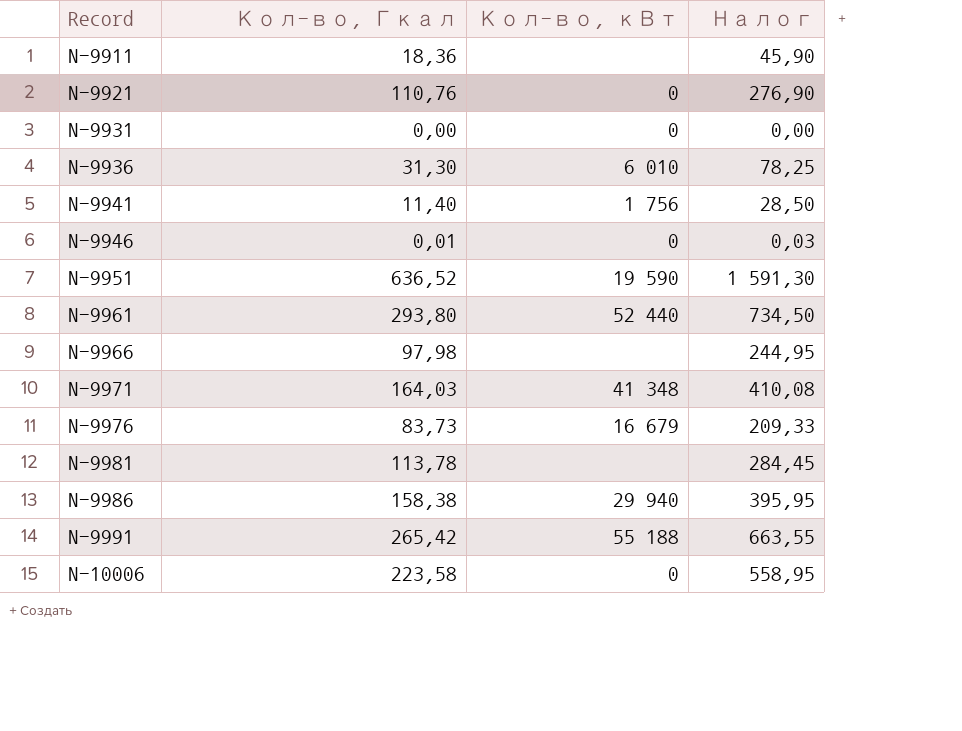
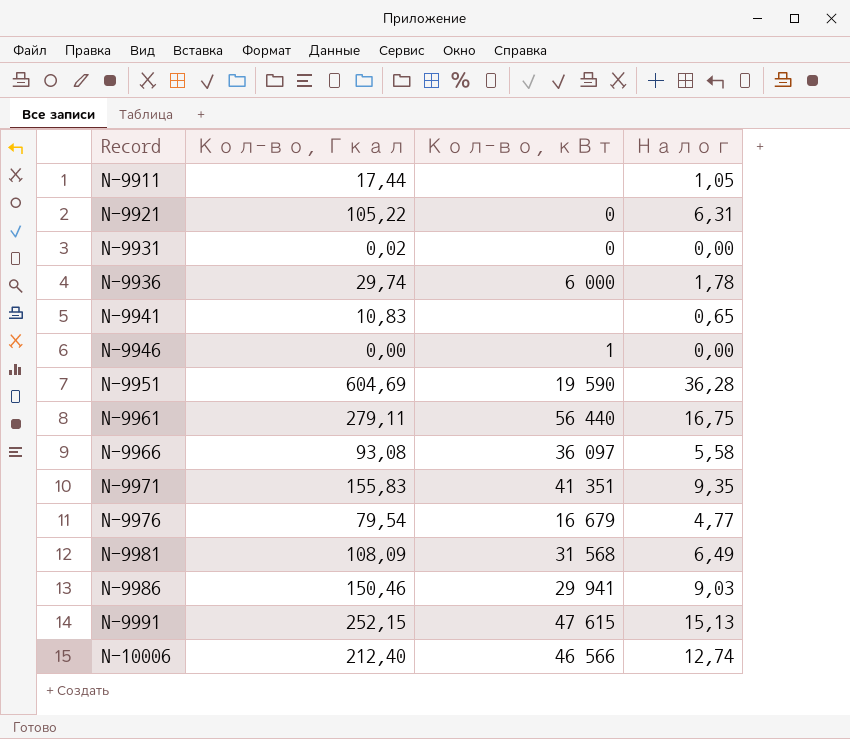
column Налог | formula: [Кол-во, Гкал] * 2,5 -> [Кол-во, Гкал] * 0,06
N-9911 | Кол-во, Гкал: 18,36 -> 17,44
N-9921 | Кол-во, Гкал: 110,76 -> 105,22
N-9931 | Кол-во, Гкал: 0,00 -> 0,02
N-9936 | Кол-во, Гкал: 31,30 -> 29,74
N-9936 | Кол-во, кВт: 6 010 -> 6 000
N-9941 | Кол-во, Гкал: 11,40 -> 10,83
N-9941 | Кол-во, кВт: 1 756 -> none
N-9946 | Кол-во, Гкал: 0,01 -> 0,00
N-9946 | Кол-во, кВт: 0 -> 1
N-9951 | Кол-во, Гкал: 636,52 -> 604,69
N-9961 | Кол-во, Гкал: 293,80 -> 279,11
N-9961 | Кол-во, кВт: 52 440 -> 56 440
N-9966 | Кол-во, Гкал: 97,98 -> 93,08
N-9966 | Кол-во, кВт: none -> 36 097
N-9971 | Кол-во, Гкал: 164,03 -> 155,83
N-9971 | Кол-во, кВт: 41 348 -> 41 351
N-9976 | Кол-во, Гкал: 83,73 -> 79,54
N-9981 | Кол-во, Гкал: 113,78 -> 108,09
N-9981 | Кол-во, кВт: none -> 31 568
N-9986 | Кол-во, Гкал: 158,38 -> 150,46
N-9986 | Кол-во, кВт: 29 940 -> 29 941
N-9991 | Кол-во, Гкал: 265,42 -> 252,15
N-9991 | Кол-во, кВт: 55 188 -> 47 615
N-10006 | Кол-во, Гкал: 223,58 -> 212,40
N-10006 | Кол-во, кВт: 0 -> 46 566

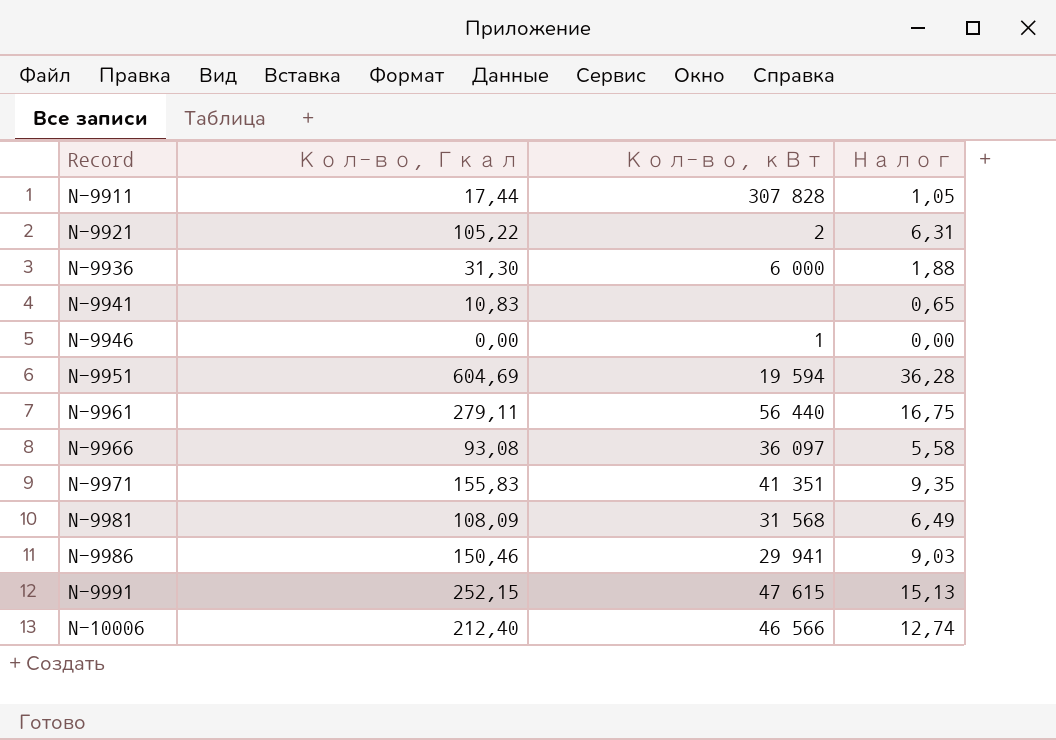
row N-9931: 0,02 | 0 | 0,00 -> none
row N-9976: 79,54 | 16 679 | 4,77 -> none
N-9911 | Кол-во, кВт: none -> 307 828
N-9921 | Кол-во, кВт: 0 -> 2
N-9936 | Кол-во, Гкал: 29,74 -> 31,30
N-9936 | Налог: 1,78 -> 1,88
N-9951 | Кол-во, кВт: 19 590 -> 19 594

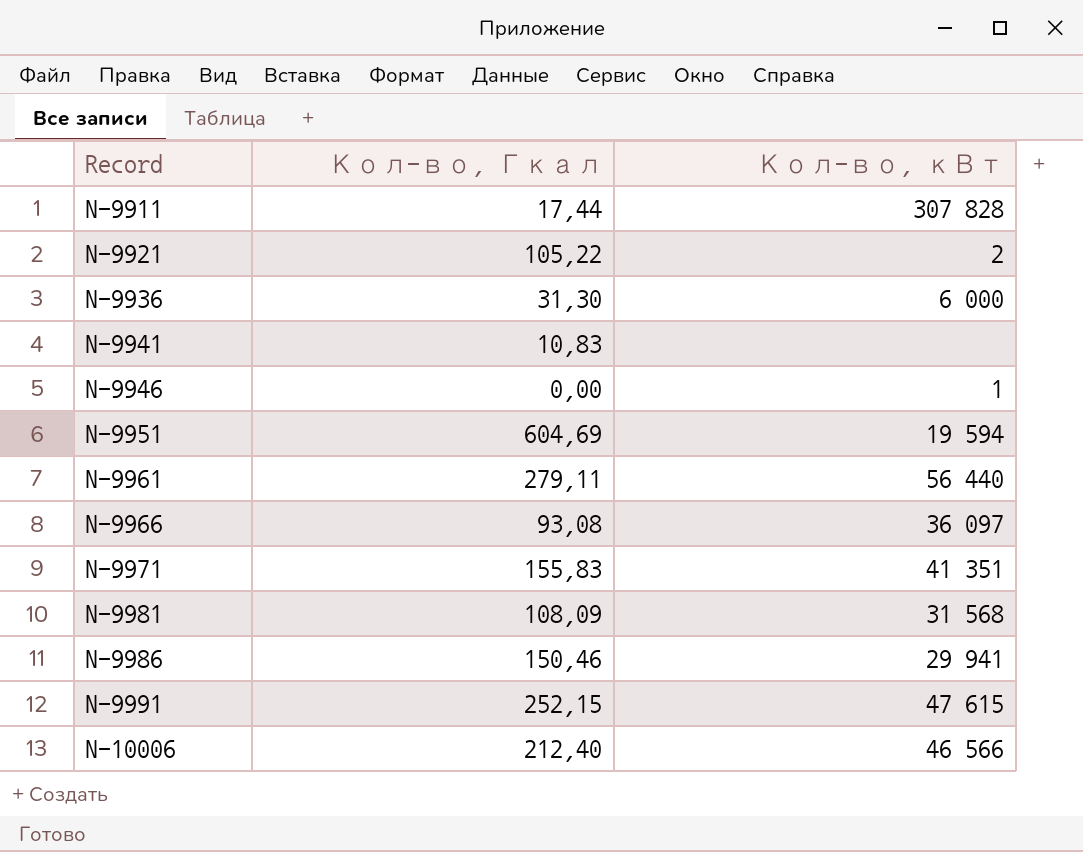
column Налог | formula: [Кол-во, Гкал] * 0,06 -> none

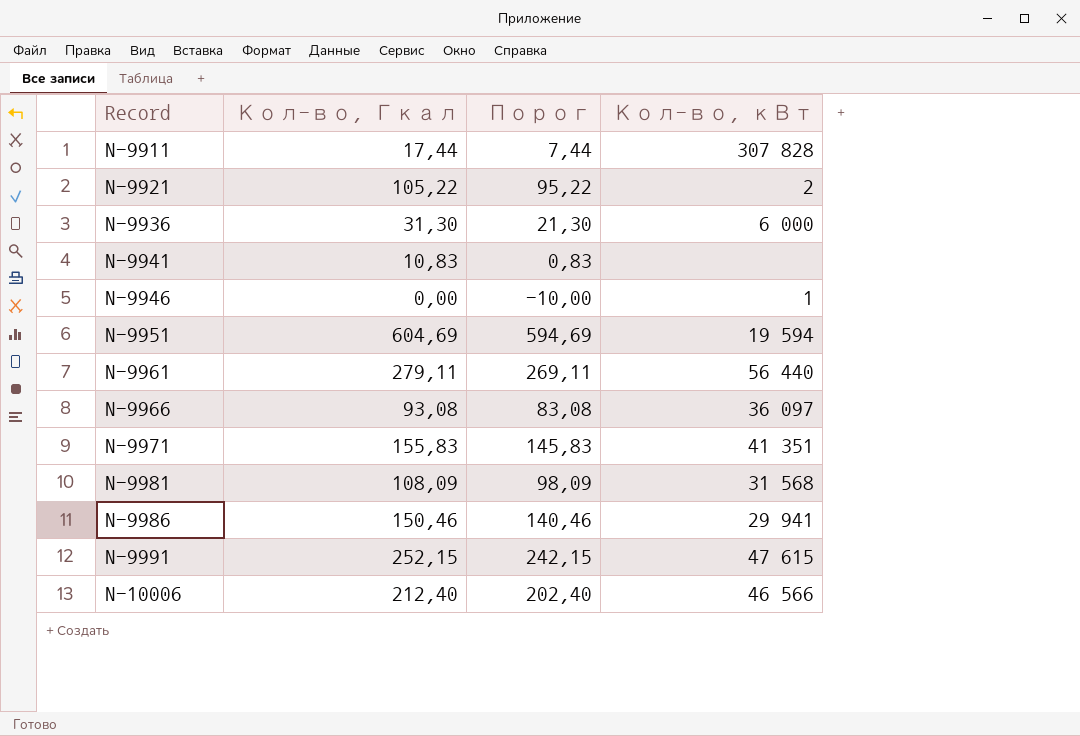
column Порог | formula: none -> [Кол-во, Гкал] - 10

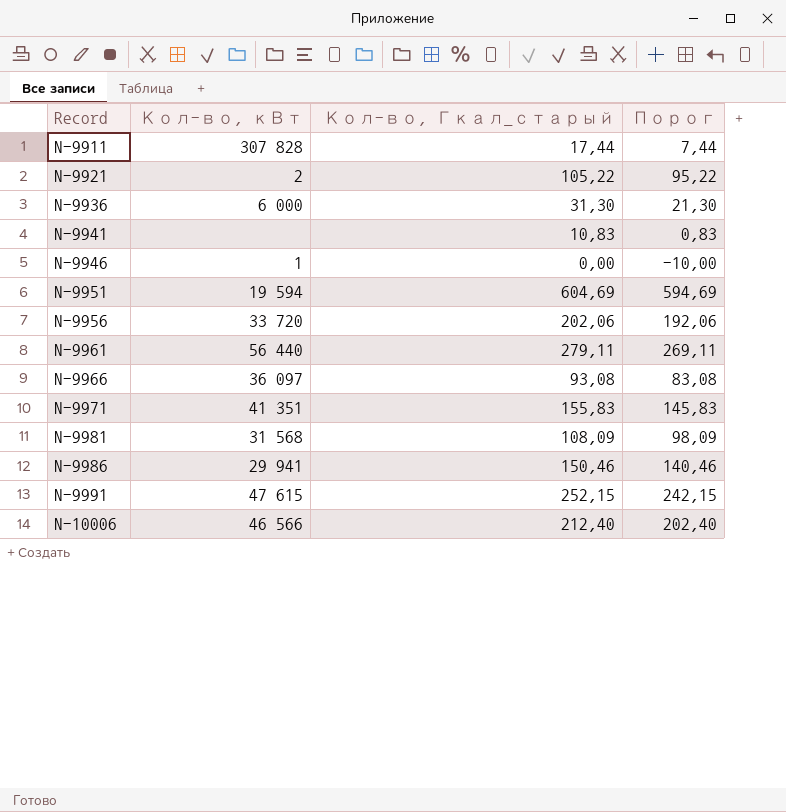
column Кол-во, кВт | position: 4 -> 2
column name: Кол-во, Гкал -> Кол-во, Гкал_старый
row N-9956: none -> 33 720 | 202,06 | 192,06

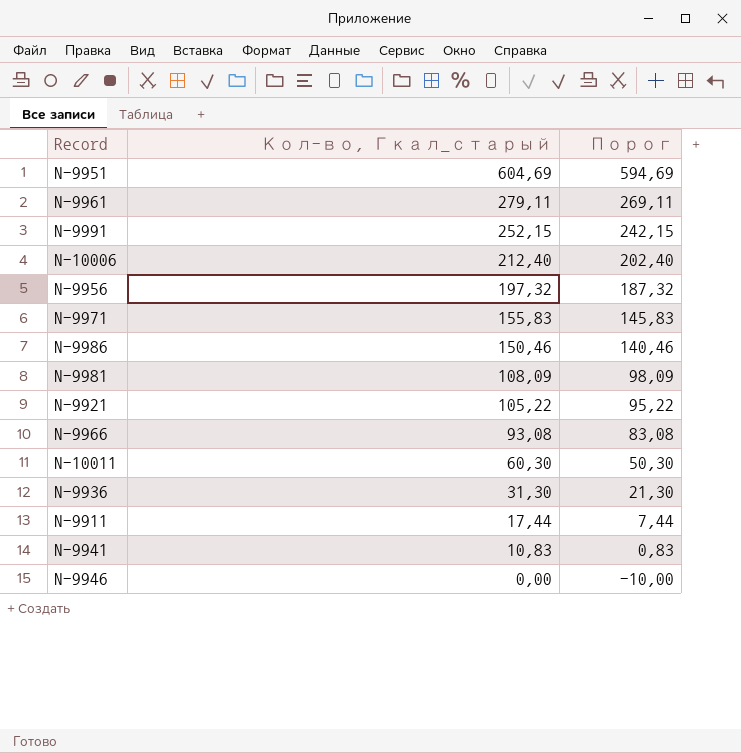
row order: Record ascending -> Кол-во, Гкал_старый descending
column Кол-во, кВт | position: 2 -> none
N-9956 | Кол-во, Гкал_старый: 202,06 -> 197,32
N-9956 | Порог: 192,06 -> 187,32
row N-10011: none -> 60,30 | 50,30

